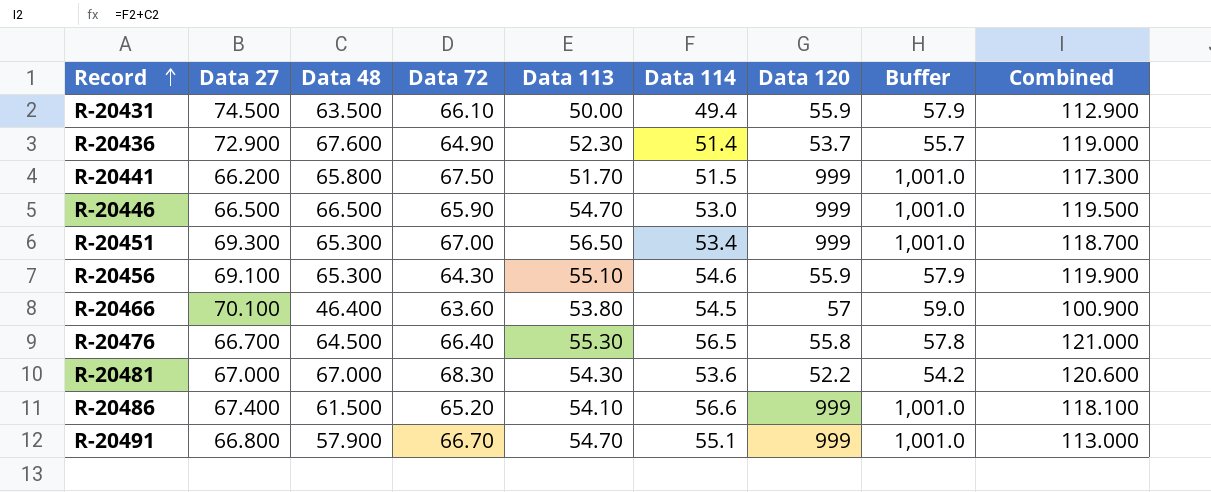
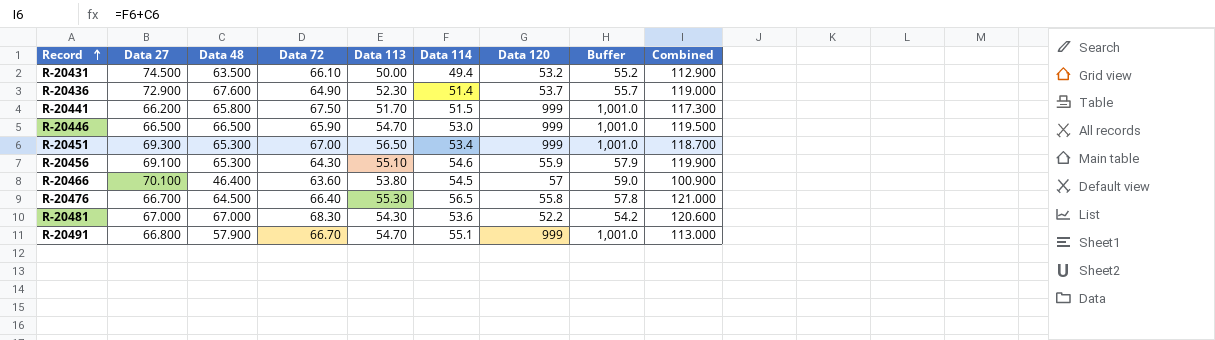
row R-20486: 67.400 | 61.500 | 65.20 | 54.10 | 56.6 | 999 | 1,001.0 | 118.100 -> none
R-20431 | Data 120: 55.9 -> 53.2
R-20431 | Buffer: 57.9 -> 55.2

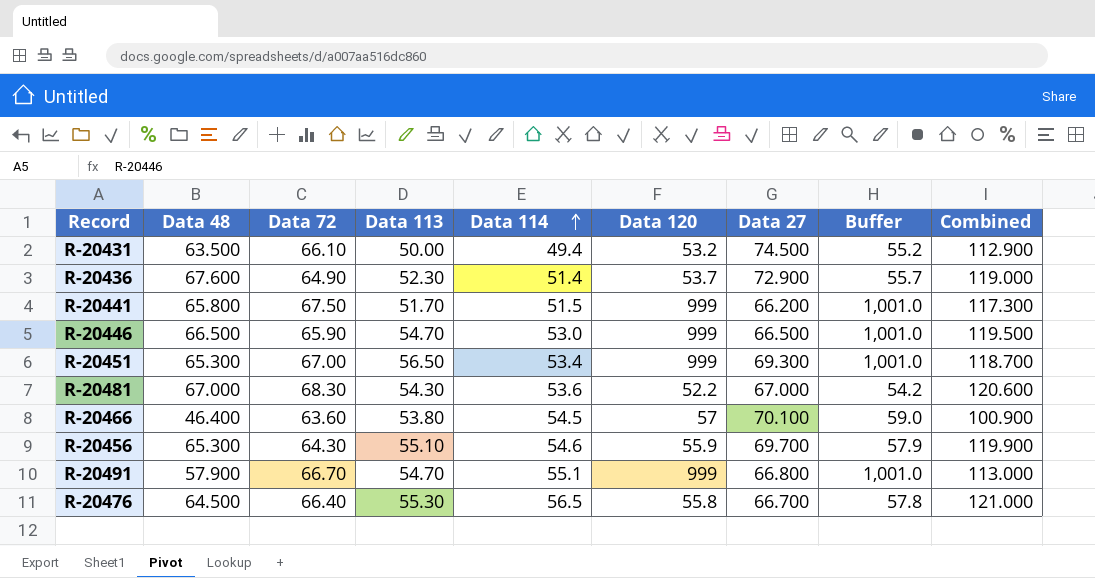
row order: Record ascending -> Data 114 ascending
column Data 27 | position: 2 -> 7
R-20456 | Data 27: 69.100 -> 69.700

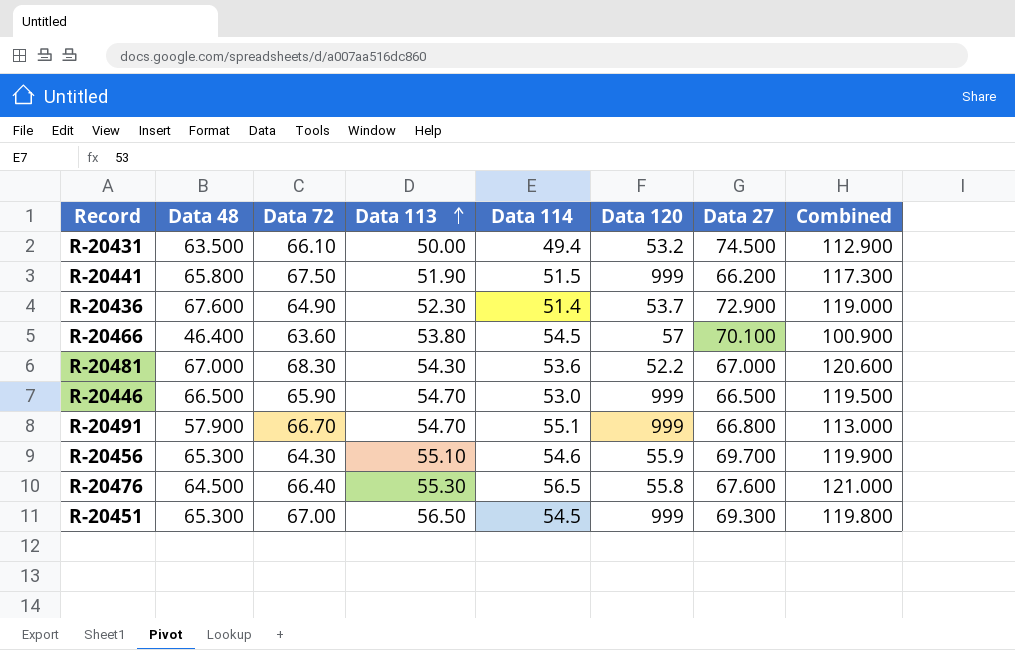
row order: Data 114 ascending -> Data 113 ascending
column Buffer | formula: [Data 120] + 2 -> none
R-20441 | Data 113: 51.70 -> 51.90
R-20476 | Data 27: 66.700 -> 67.600
R-20451 | Data 114: 53.4 -> 54.5
R-20451 | Combined: 118.700 -> 119.800

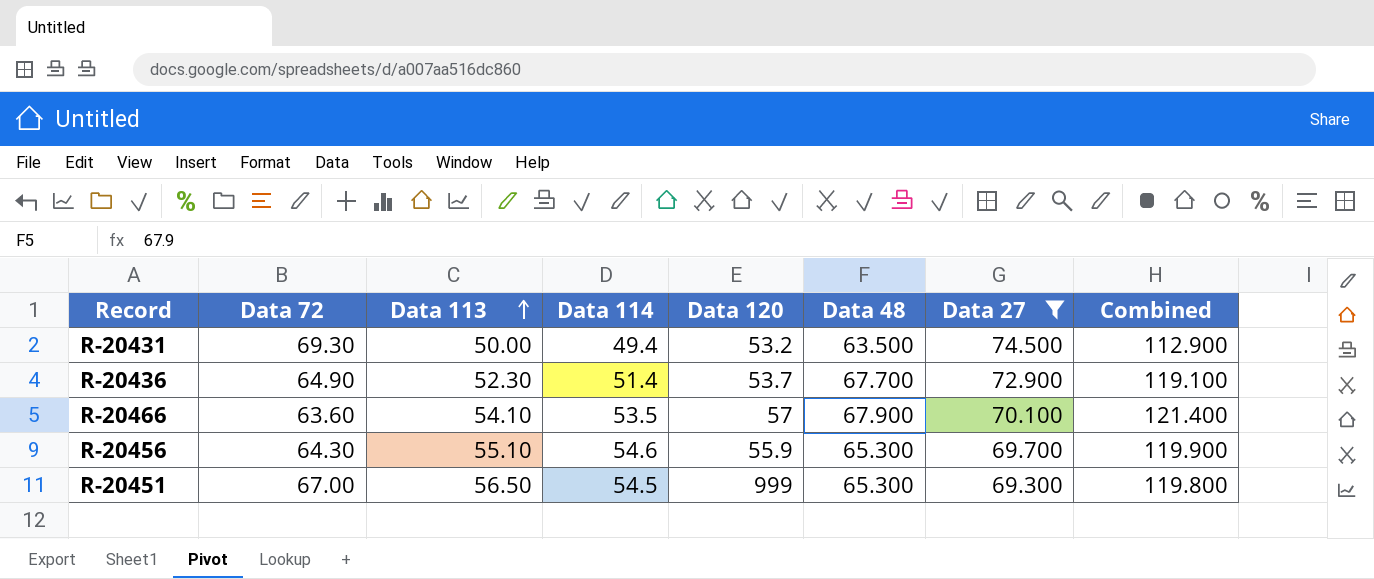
filter: none -> Data 27 >= 69.300
column Data 48 | position: 2 -> 6
R-20431 | Data 72: 66.10 -> 69.30
R-20436 | Data 48: 67.600 -> 67.700
R-20436 | Combined: 119.000 -> 119.100
R-20466 | Data 113: 53.80 -> 54.10
R-20466 | Data 114: 54.5 -> 53.5
R-20466 | Data 48: 46.400 -> 67.900
R-20466 | Combined: 100.900 -> 121.400

